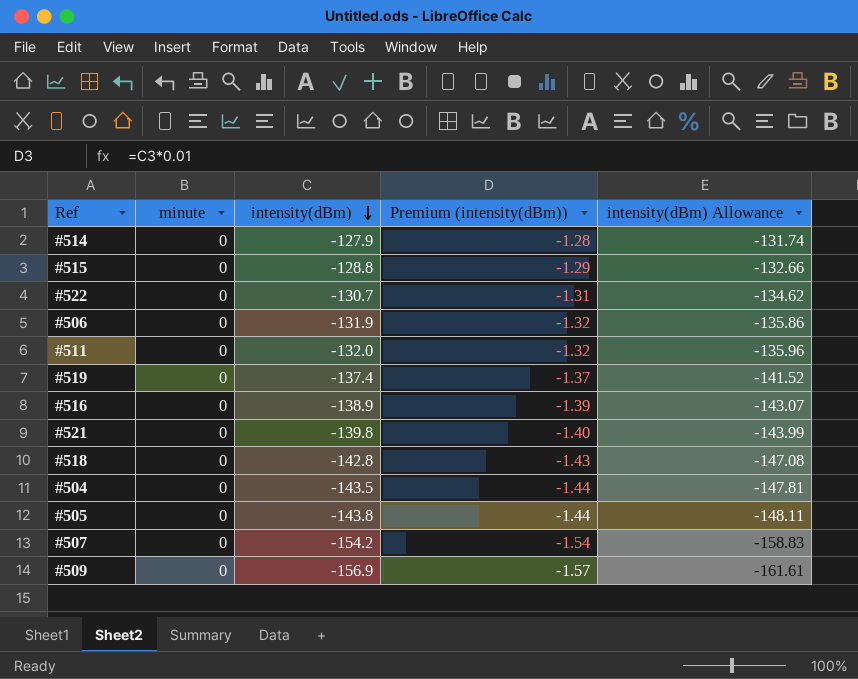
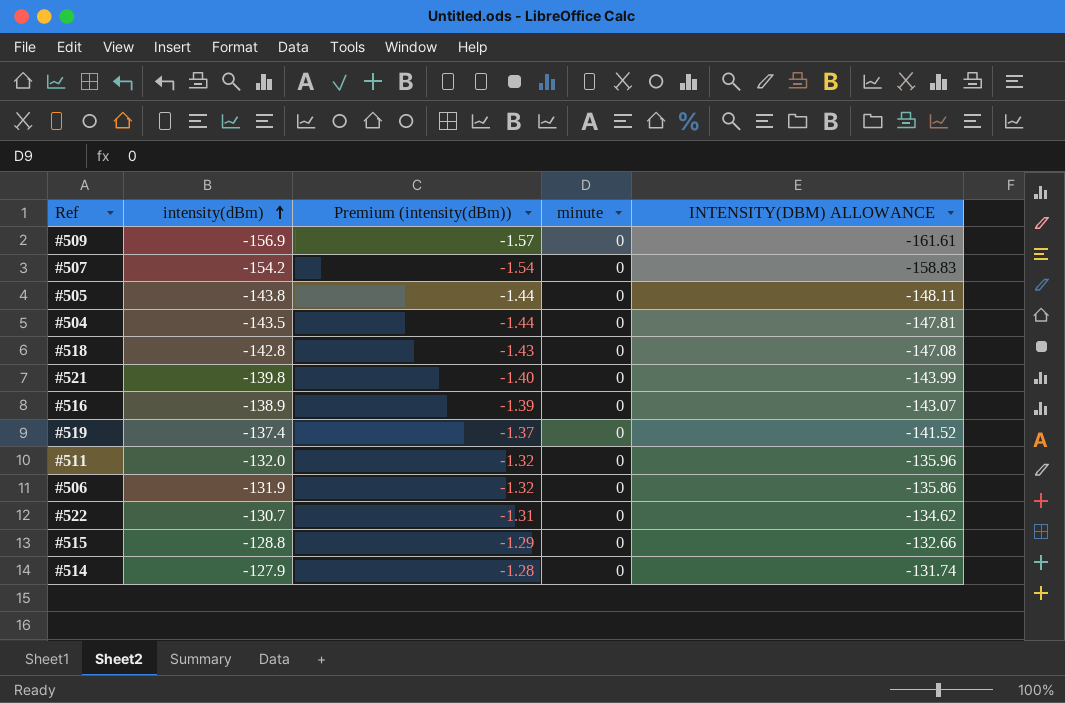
row order: intensity(dBm) descending -> intensity(dBm) ascending
column minute | position: 2 -> 4
column name: intensity(dBm) Allowance -> INTENSITY(DBM) ALLOWANCE

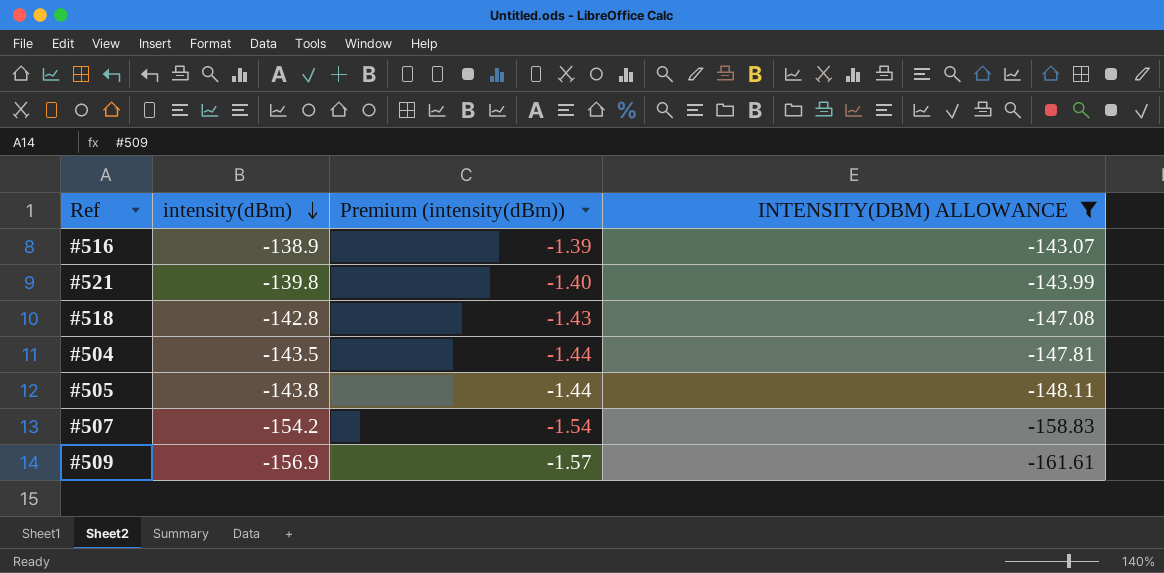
filter: none -> INTENSITY(DBM) ALLOWANCE <= -143.07
row order: intensity(dBm) ascending -> intensity(dBm) descending
column minute | position: 4 -> none

